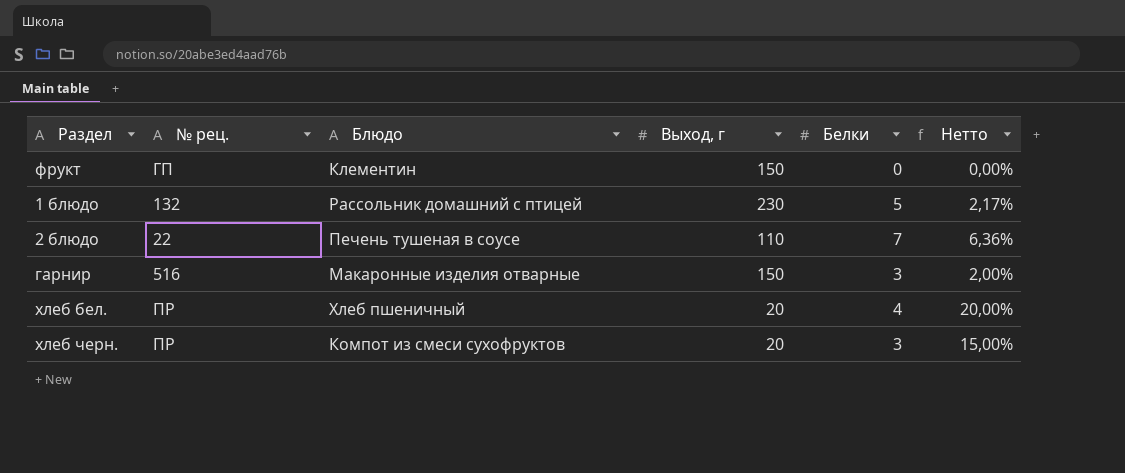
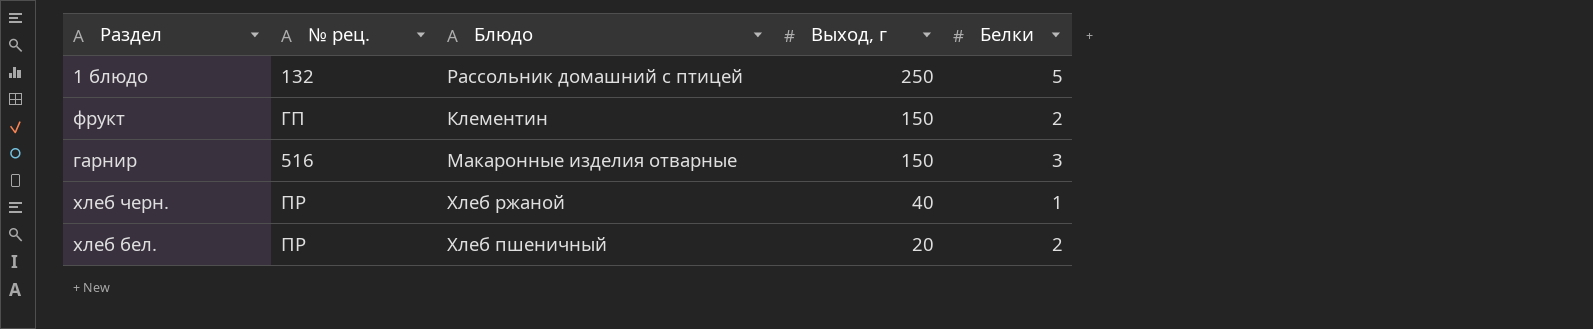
row order: none -> Выход, г descending
column Нетто | formula: [Белки] / [Выход, г] -> none
row 2 блюдо: 22 | Печень тушеная в соусе | 110 | 7 | 6,36% -> none
1 блюдо | Выход, г: 230 -> 250
фрукт | Белки: 0 -> 2
хлеб черн. | Блюдо: Компот из смеси сухофруктов -> Хлеб ржаной
хлеб черн. | Выход, г: 20 -> 40
хлеб черн. | Белки: 3 -> 1
хлеб бел. | Белки: 4 -> 2

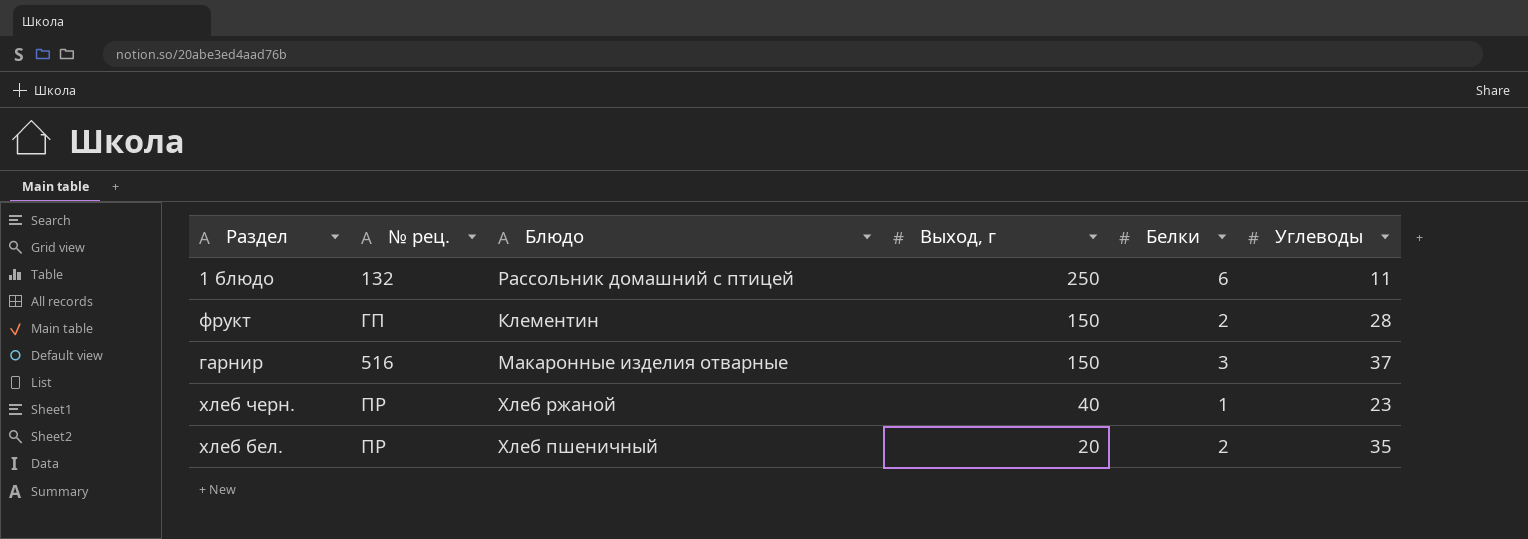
column Углеводы | position: none -> 6
1 блюдо | Белки: 5 -> 6

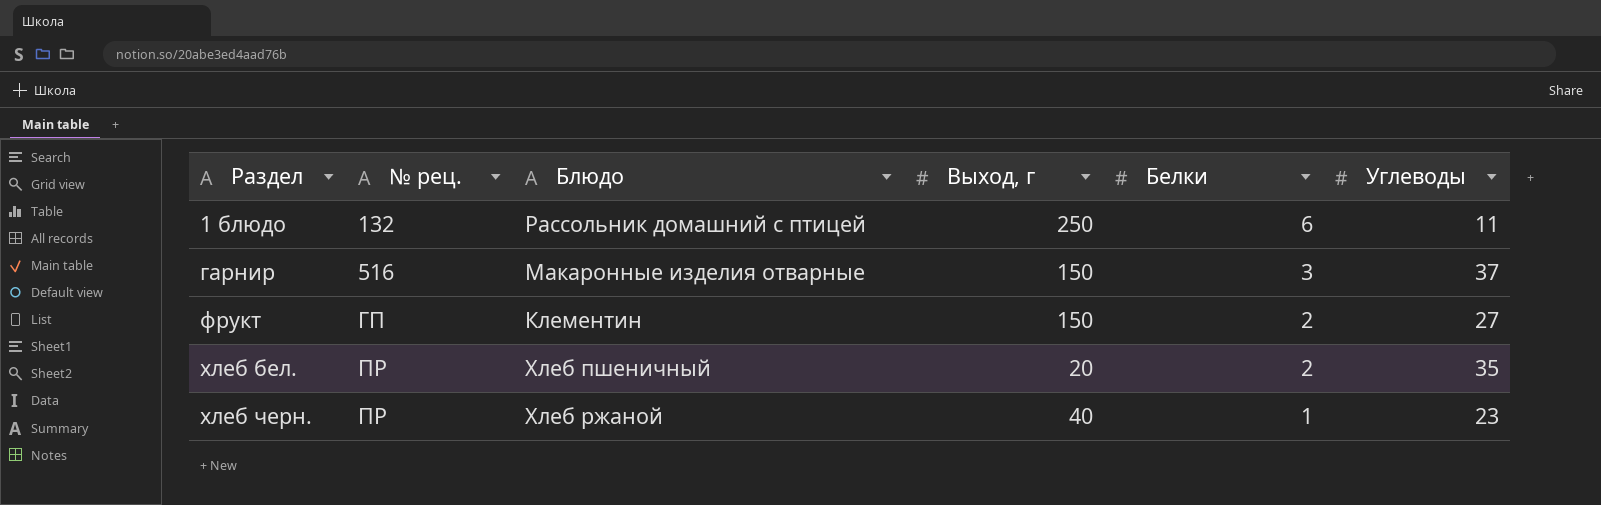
row order: Выход, г descending -> Раздел ascending
фрукт | Углеводы: 28 -> 27

